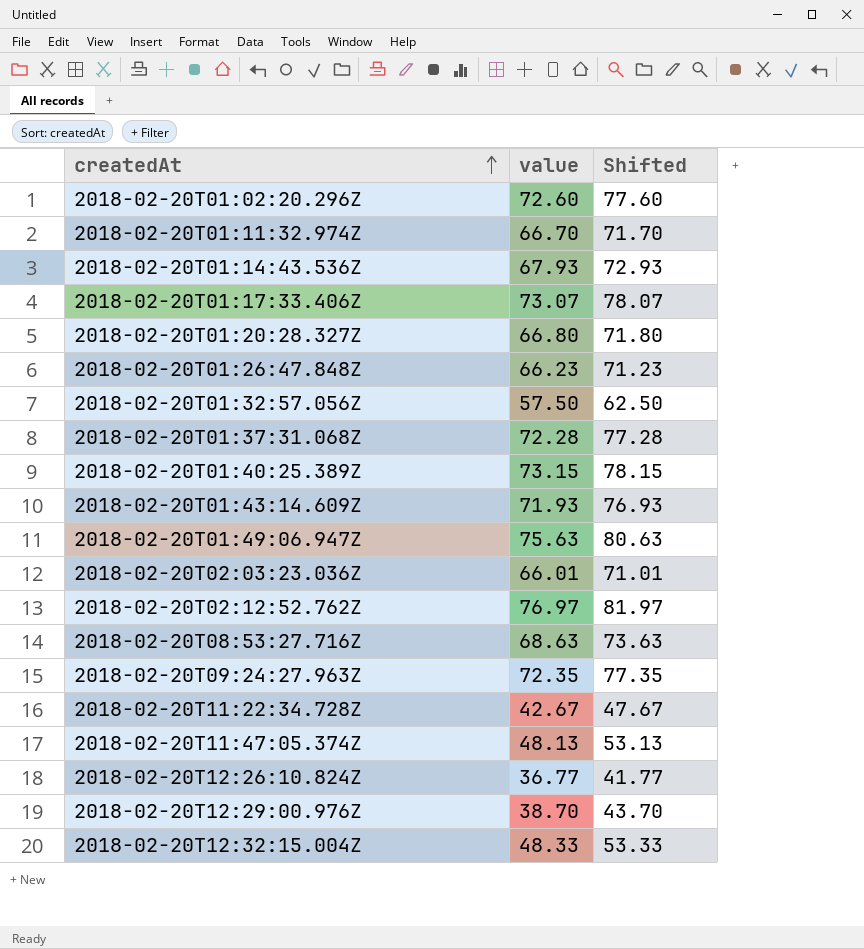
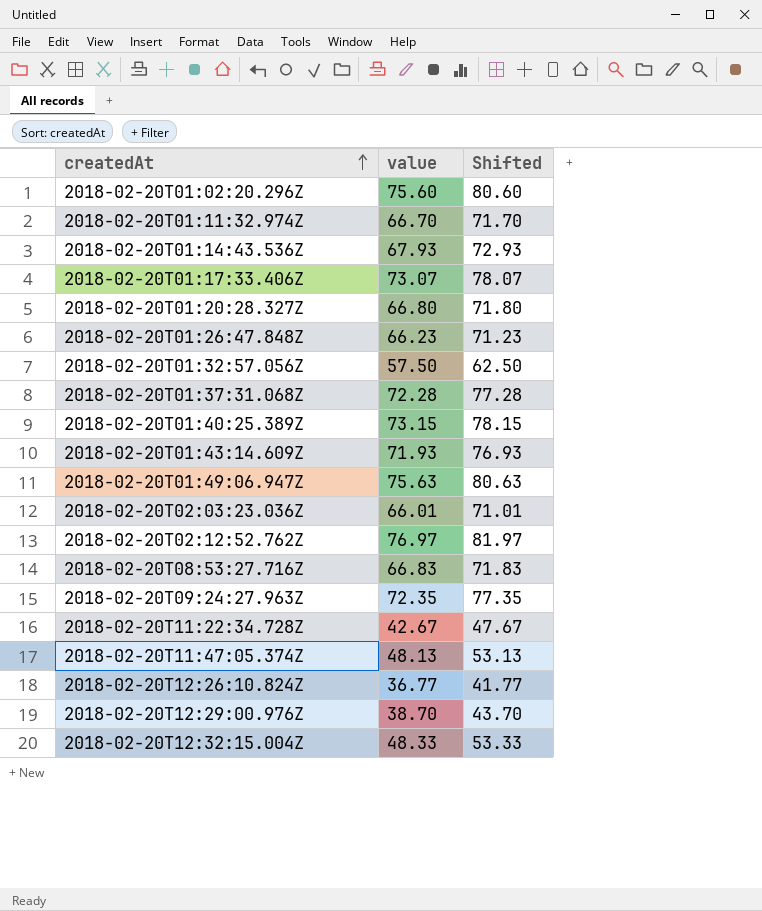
2018-02-20T01:02:20.296Z | value: 72.60 -> 75.60
2018-02-20T01:02:20.296Z | Shifted: 77.60 -> 80.60
2018-02-20T08:53:27.716Z | value: 68.63 -> 66.83
2018-02-20T08:53:27.716Z | Shifted: 73.63 -> 71.83

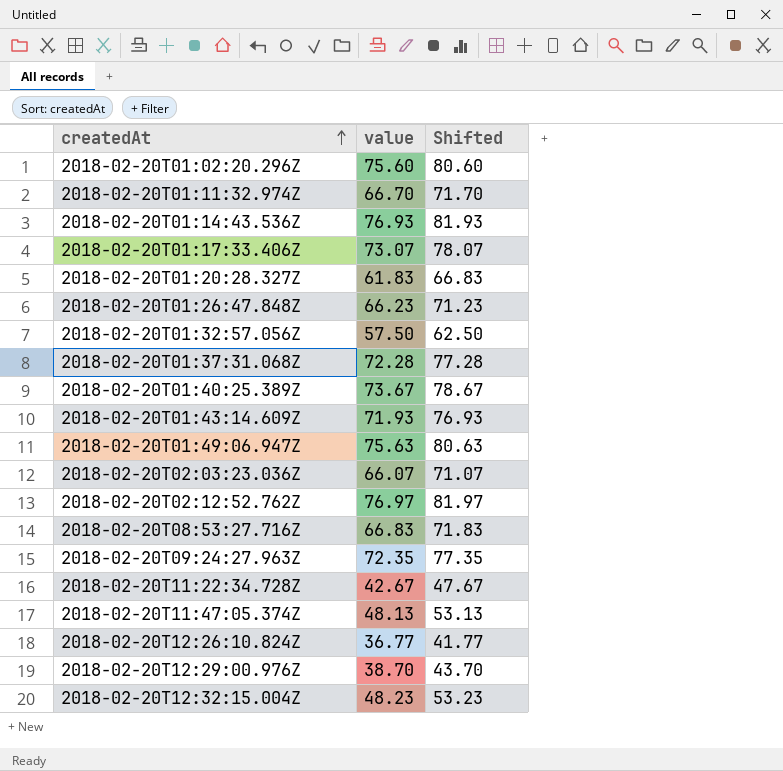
2018-02-20T01:14:43.536Z | value: 67.93 -> 76.93
2018-02-20T01:14:43.536Z | Shifted: 72.93 -> 81.93
2018-02-20T01:20:28.327Z | value: 66.80 -> 61.83
2018-02-20T01:20:28.327Z | Shifted: 71.80 -> 66.83
2018-02-20T01:40:25.389Z | value: 73.15 -> 73.67
2018-02-20T01:40:25.389Z | Shifted: 78.15 -> 78.67
2018-02-20T02:03:23.036Z | value: 66.01 -> 66.07
2018-02-20T02:03:23.036Z | Shifted: 71.01 -> 71.07
2018-02-20T12:32:15.004Z | value: 48.33 -> 48.23
2018-02-20T12:32:15.004Z | Shifted: 53.33 -> 53.23

